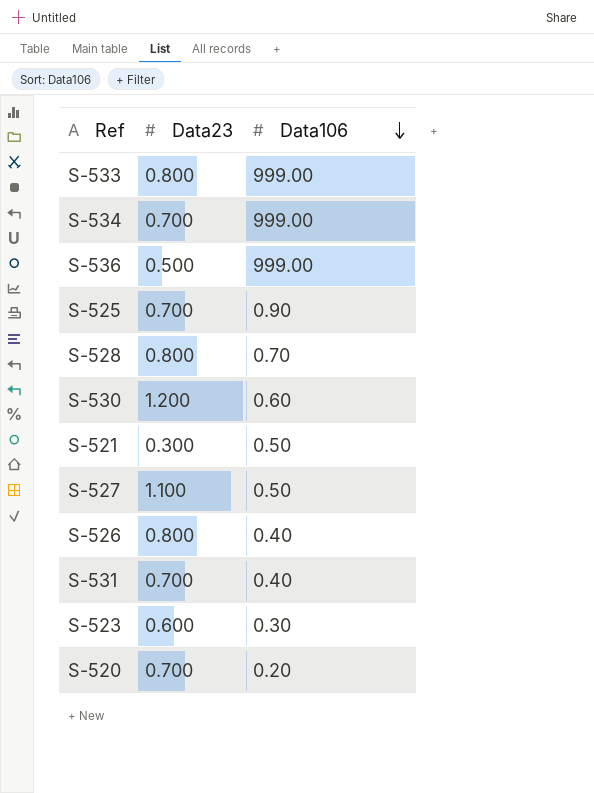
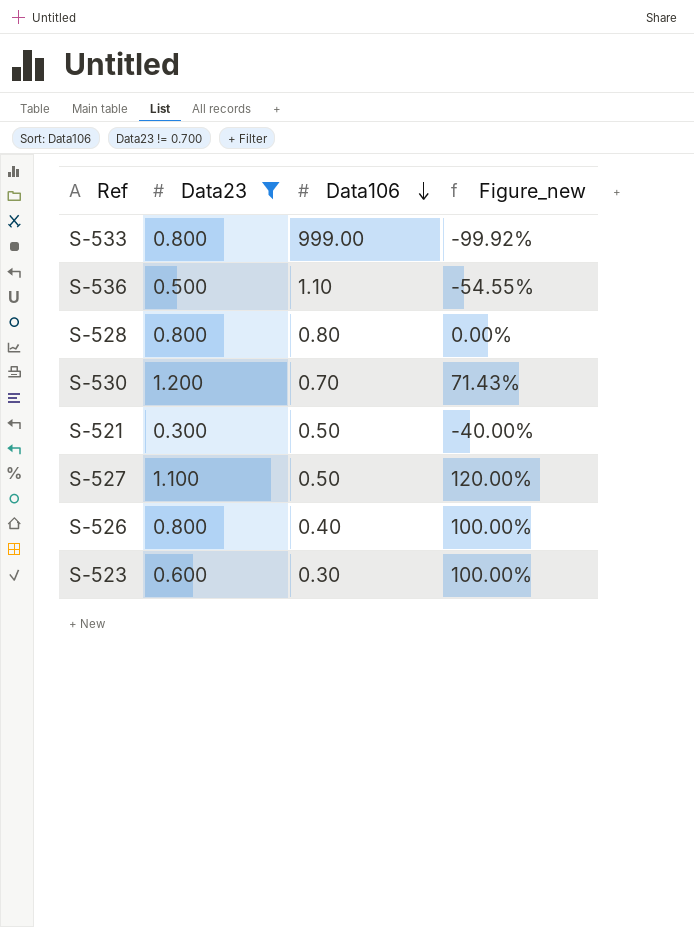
filter: none -> Data23 != 0.700
column Figure_new | formula: none -> ([Data23] - [Data106]) / [Data106]
S-536 | Data106: 999.00 -> 1.10
S-528 | Data106: 0.70 -> 0.80
S-530 | Data106: 0.60 -> 0.70

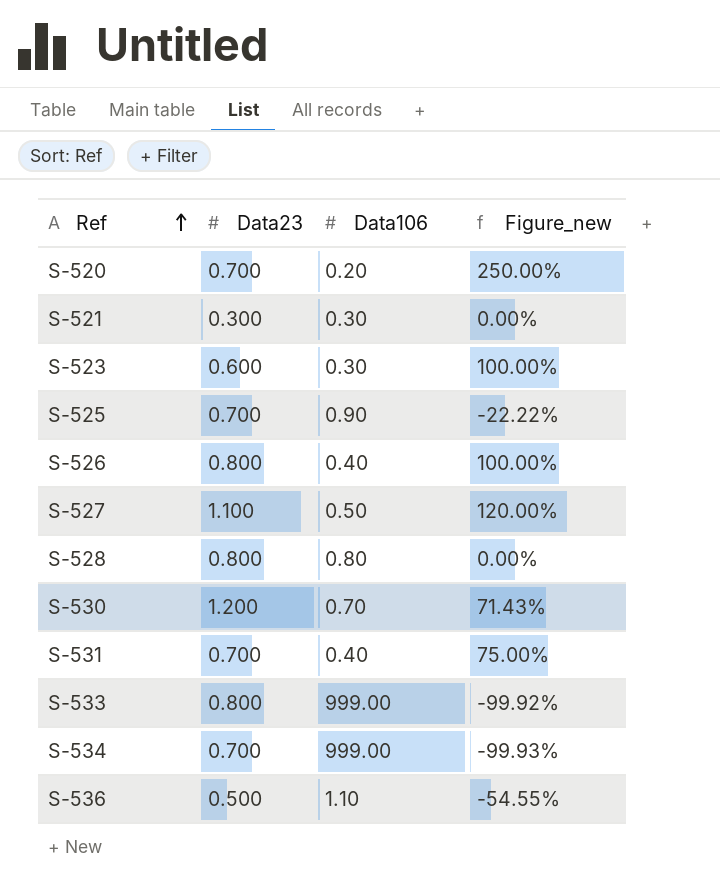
filter: Data23 != 0.700 -> none
row order: Data106 descending -> Ref ascending
S-521 | Data106: 0.50 -> 0.30
S-521 | Figure_new: -40.00% -> 0.00%

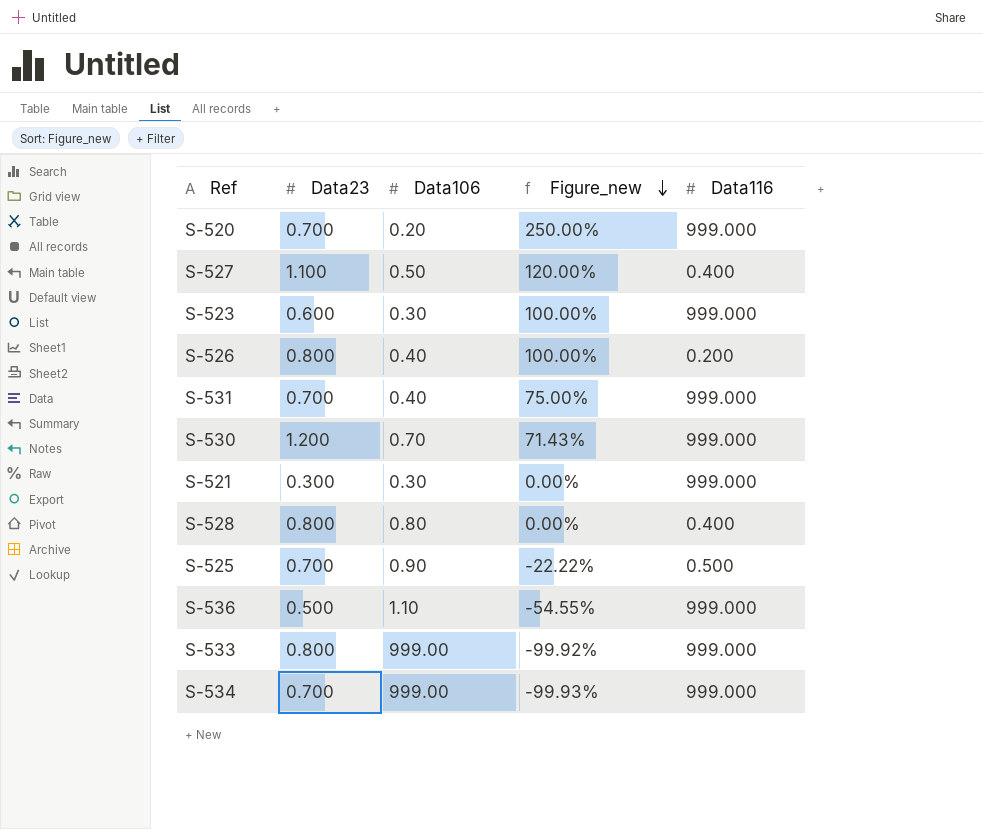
row order: Ref ascending -> Figure_new descending
column Data116 | position: none -> 5

